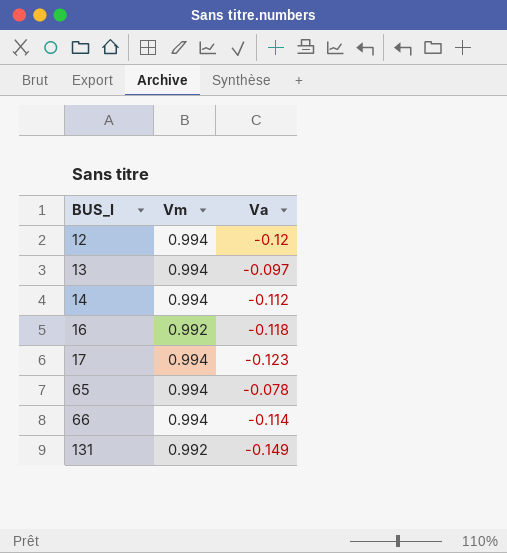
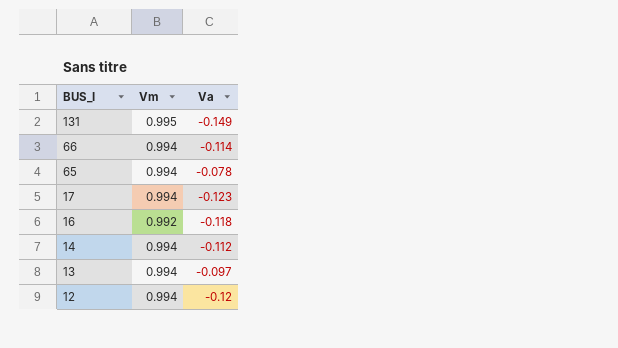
row order: BUS_I ascending -> BUS_I descending
131 | Vm: 0.992 -> 0.995

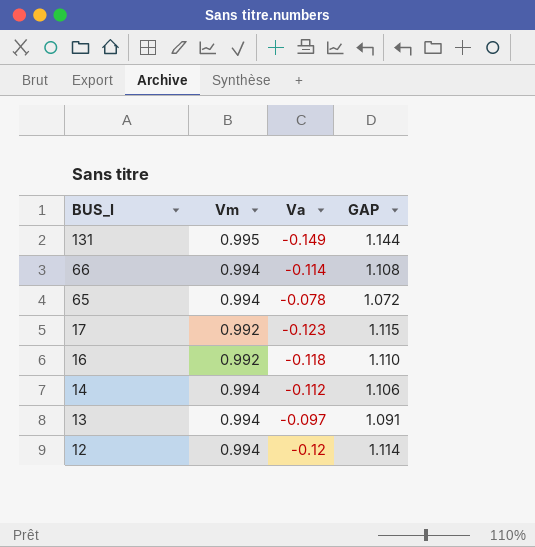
column GAP | formula: none -> [Vm] - [Va]
17 | Vm: 0.994 -> 0.992

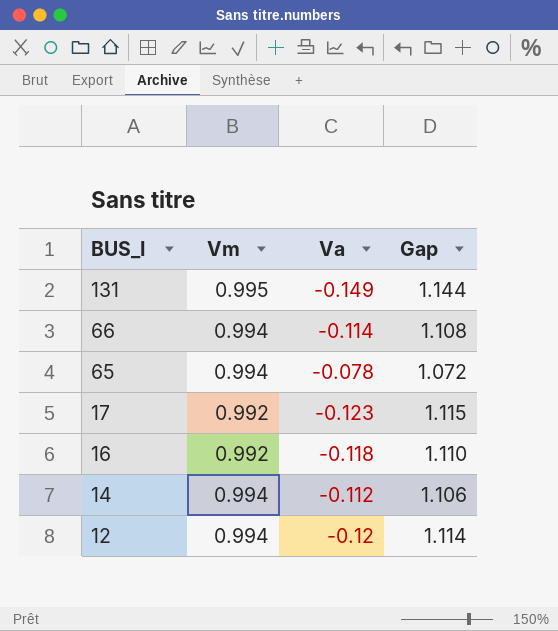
column name: GAP -> Gap
row 13: 0.994 | -0.097 | 1.091 -> none

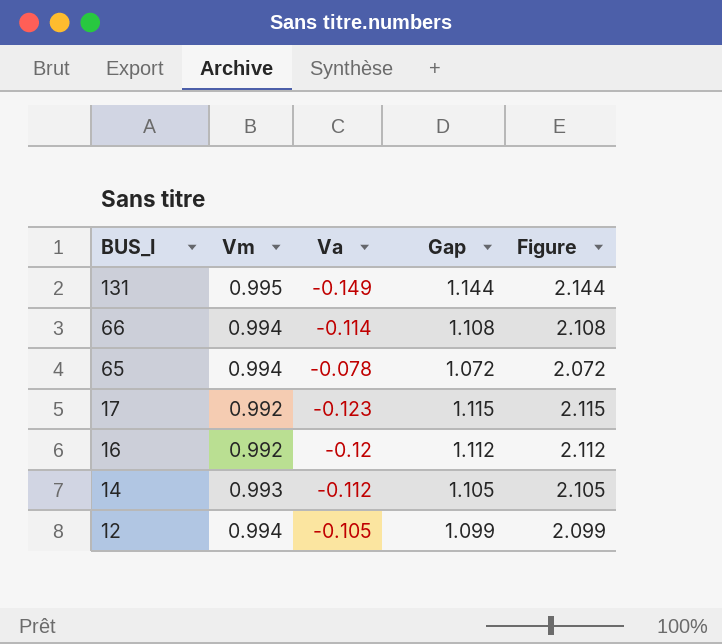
column Figure | formula: none -> [Gap] + 1
16 | Va: -0.118 -> -0.12
16 | Gap: 1.110 -> 1.112
14 | Vm: 0.994 -> 0.993
14 | Gap: 1.106 -> 1.105
12 | Va: -0.12 -> -0.105
12 | Gap: 1.114 -> 1.099

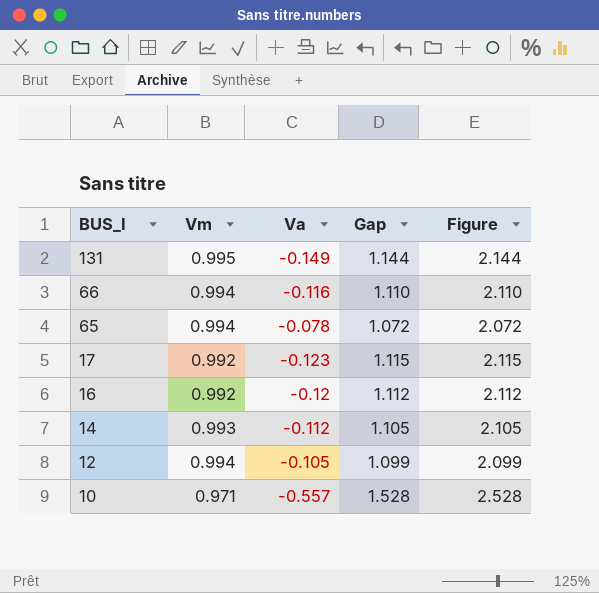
66 | Va: -0.114 -> -0.116
66 | Gap: 1.108 -> 1.110
66 | Figure: 2.108 -> 2.110
row 10: none -> 0.971 | -0.557 | 1.528 | 2.528

